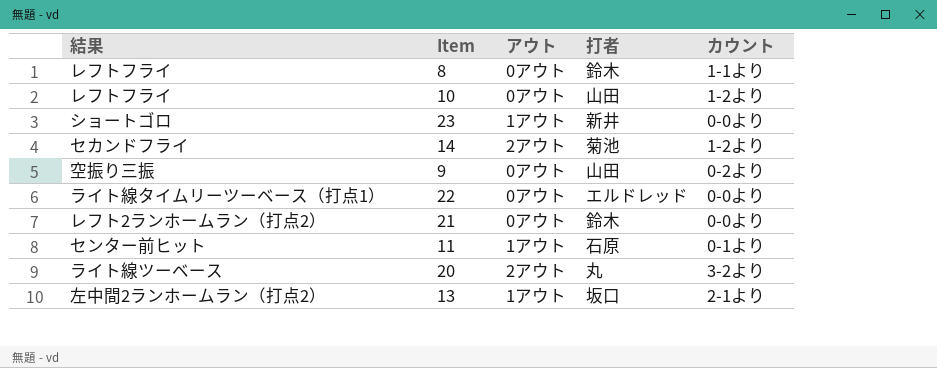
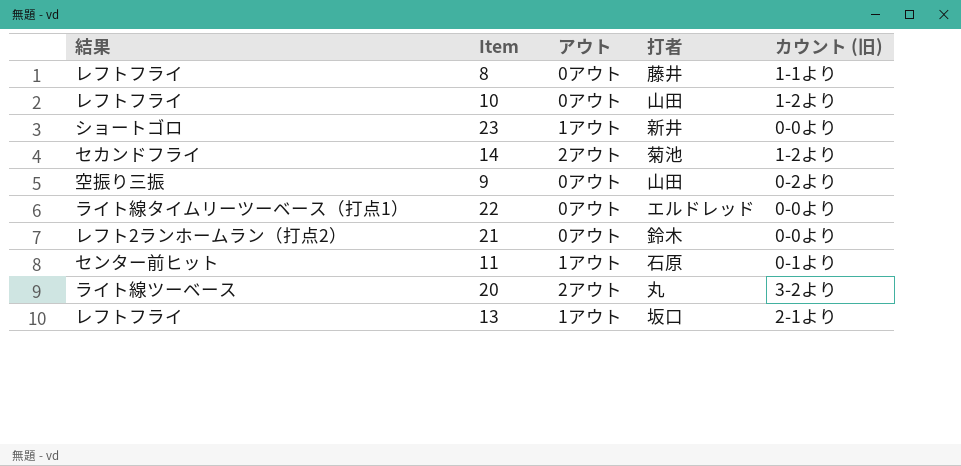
column name: カウント -> カウント (旧)
8 | 打者: 鈴木 -> 藤井
13 | 結果: 左中間2ランホームラン（打点2） -> レフトフライ

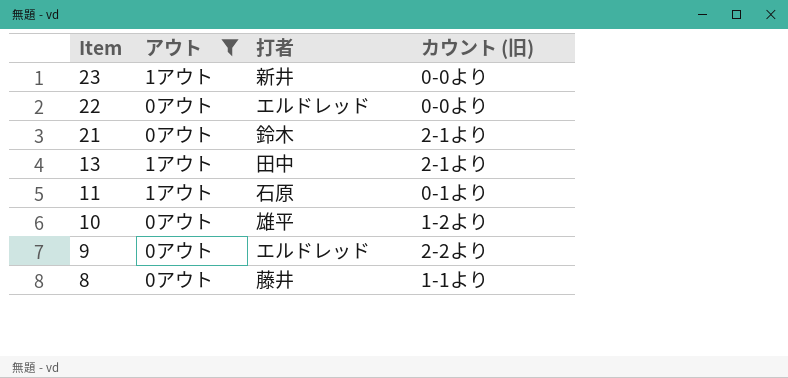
filter: none -> アウト != 2アウト
row order: none -> Item descending
column 結果 | position: 1 -> none
21 | カウント (旧): 0-0より -> 2-1より
13 | 打者: 坂口 -> 田中
10 | 打者: 山田 -> 雄平
9 | 打者: 山田 -> エルドレッド
9 | カウント (旧): 0-2より -> 2-2より

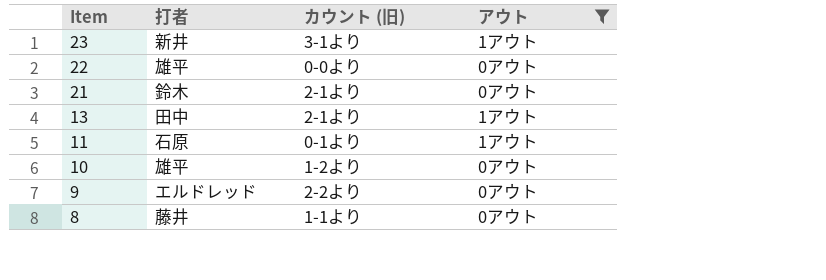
column アウト | position: 2 -> 4
23 | カウント (旧): 0-0より -> 3-1より
22 | 打者: エルドレッド -> 雄平

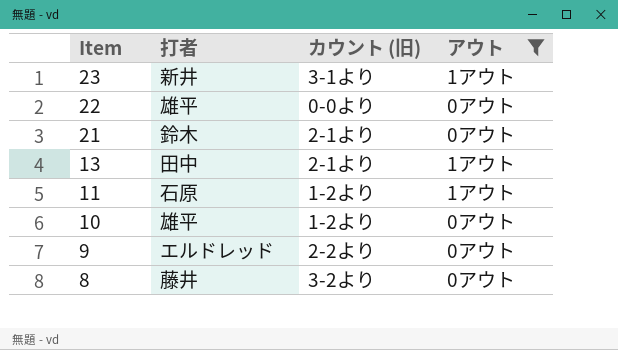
11 | カウント (旧): 0-1より -> 1-2より
8 | カウント (旧): 1-1より -> 3-2より

